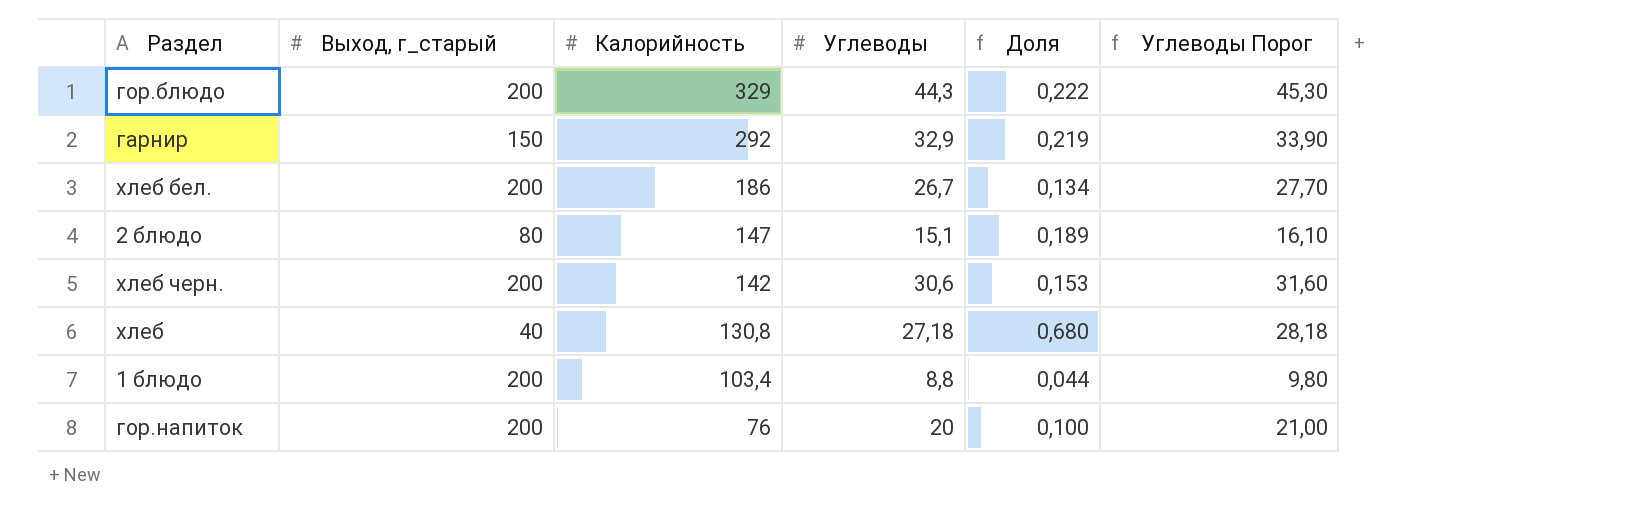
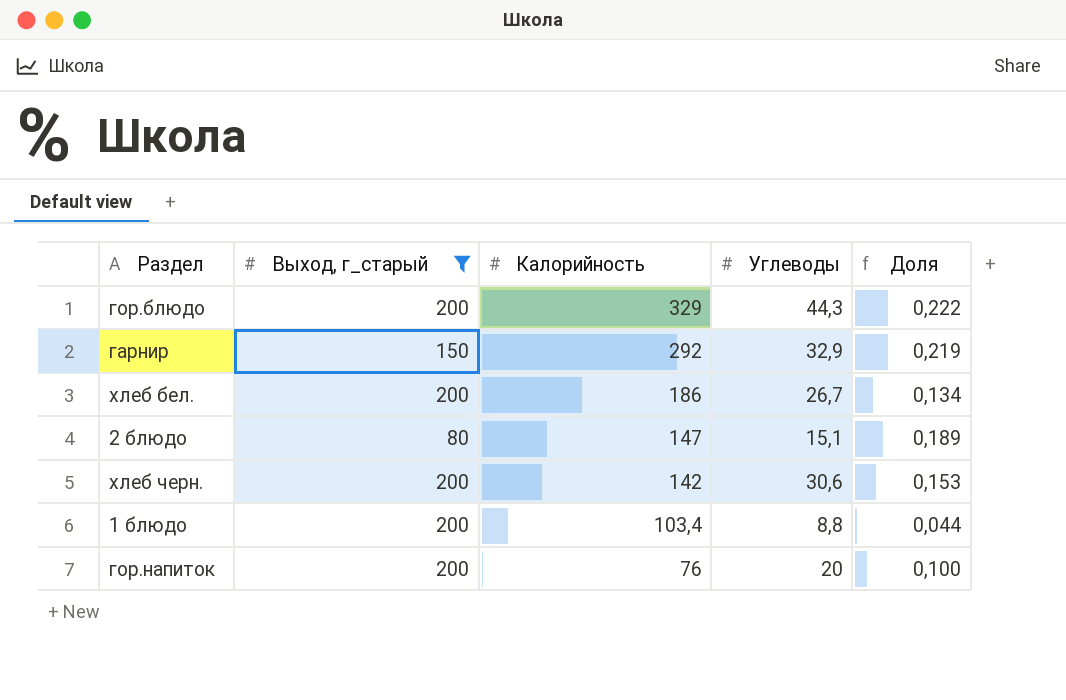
filter: none -> Выход, г_старый != 40
column Углеводы Порог | formula: [Углеводы] + 1 -> none

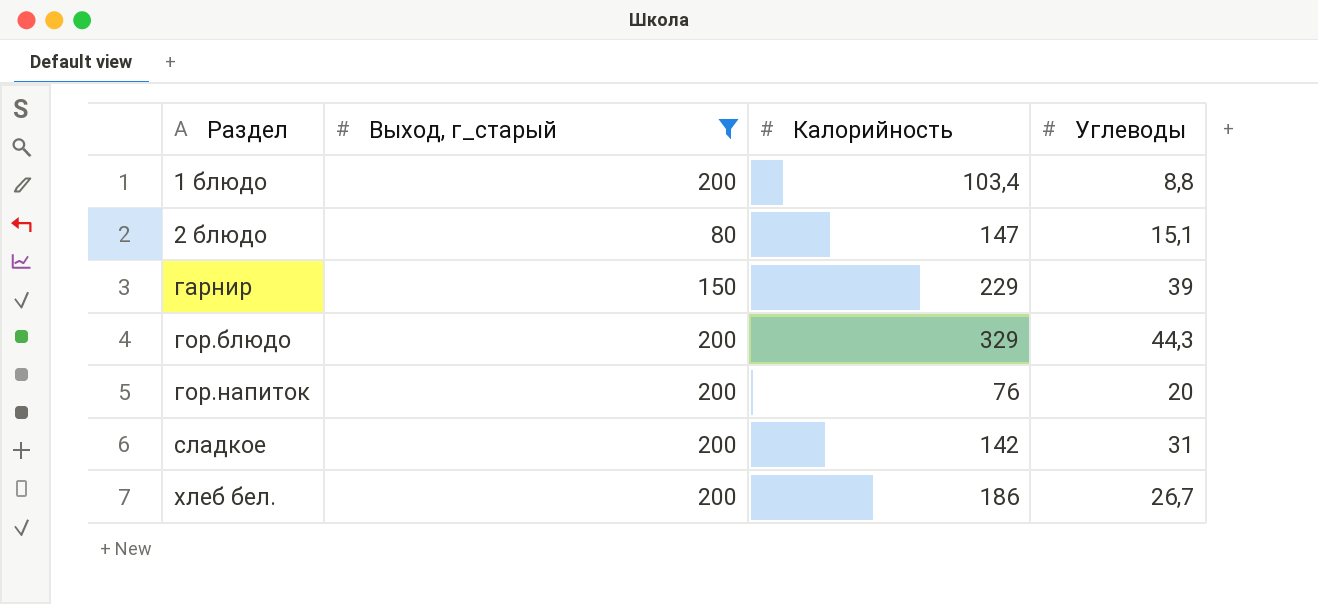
row order: Калорийность descending -> Раздел ascending
column Доля | formula: [Углеводы] / [Выход, г_старый] -> none
row хлеб черн.: 200 | 142 | 30,6 | 0,153 -> none
гарнир | Калорийность: 292 -> 229
гарнир | Углеводы: 32,9 -> 39
row сладкое: none -> 200 | 142 | 31

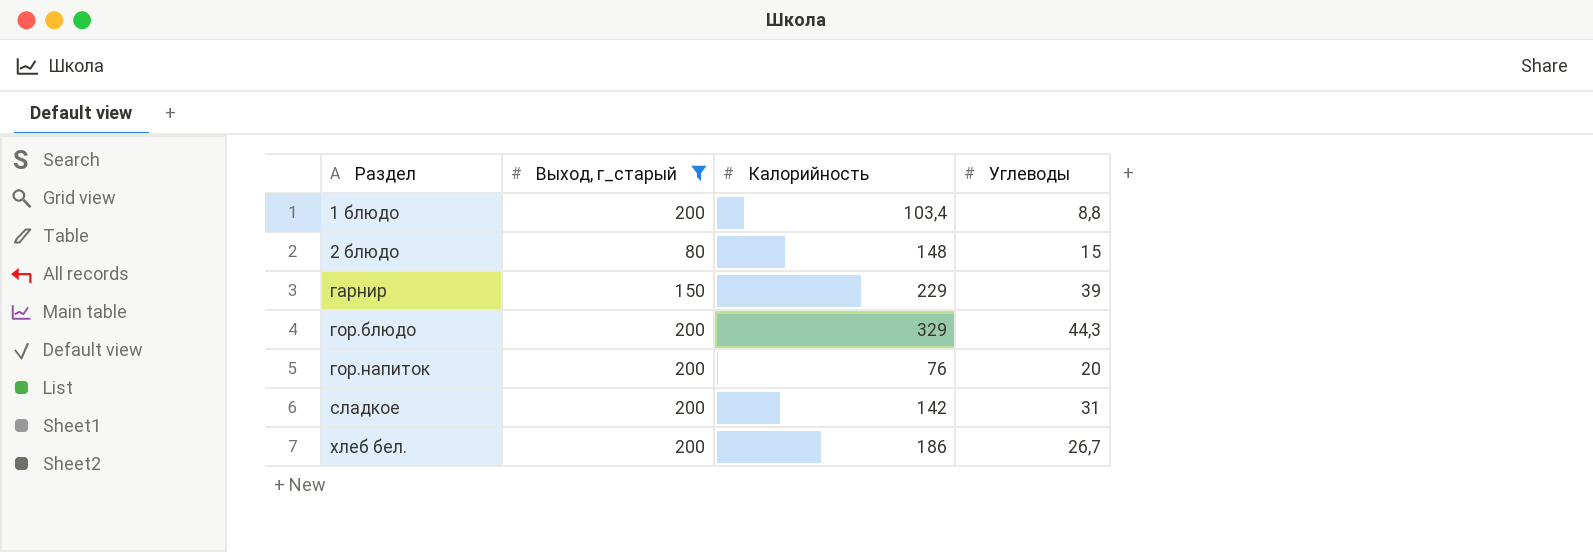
2 блюдо | Калорийность: 147 -> 148
2 блюдо | Углеводы: 15,1 -> 15

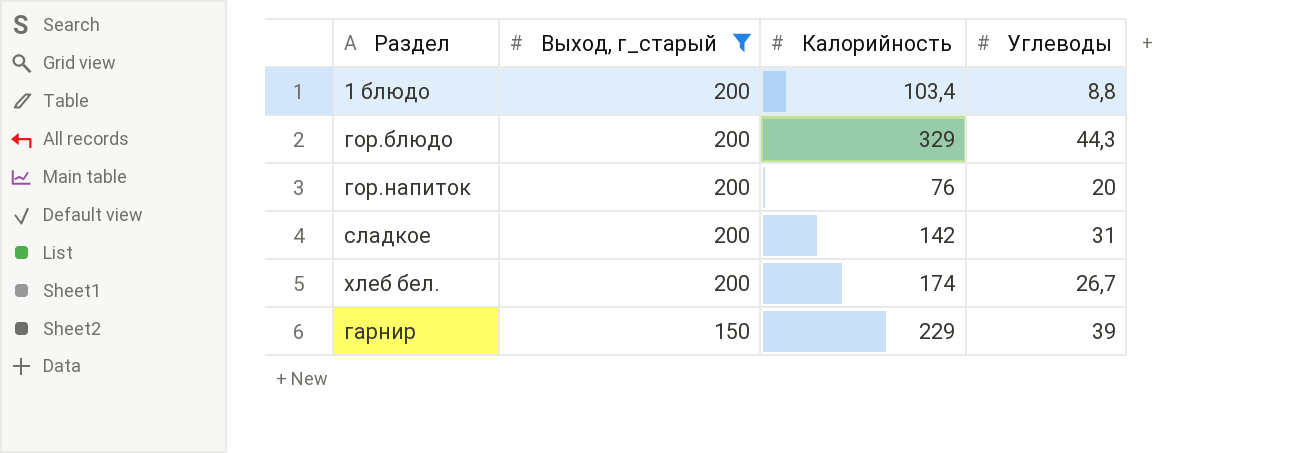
row order: Раздел ascending -> Выход, г_старый descending
row 2 блюдо: 80 | 148 | 15 -> none
хлеб бел. | Калорийность: 186 -> 174

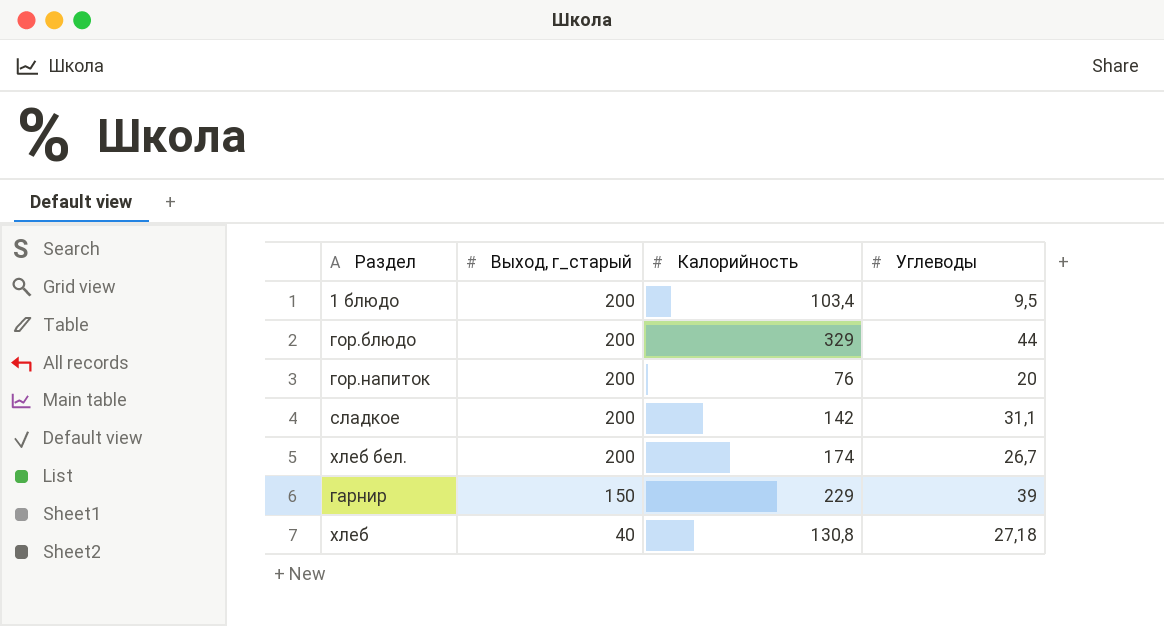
filter: Выход, г_старый != 40 -> none
1 блюдо | Углеводы: 8,8 -> 9,5
гор.блюдо | Углеводы: 44,3 -> 44
сладкое | Углеводы: 31 -> 31,1

